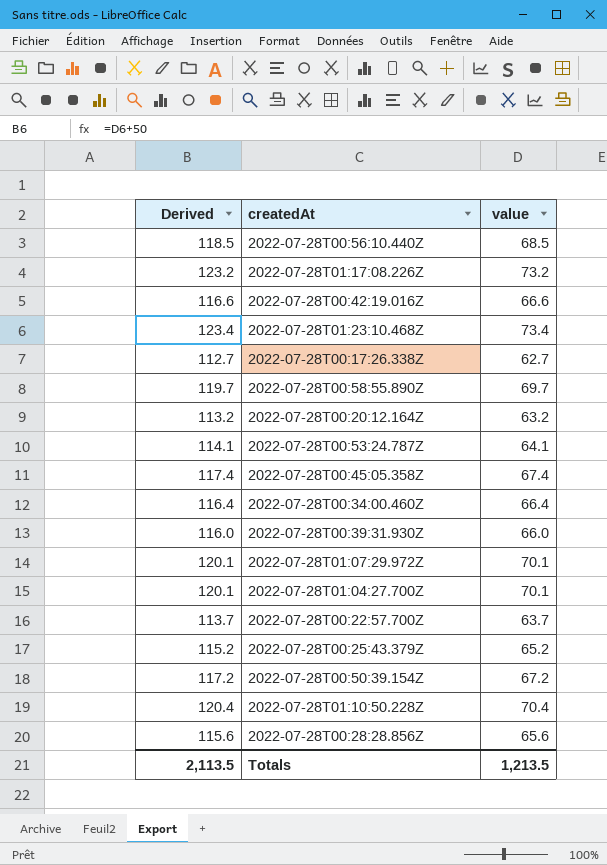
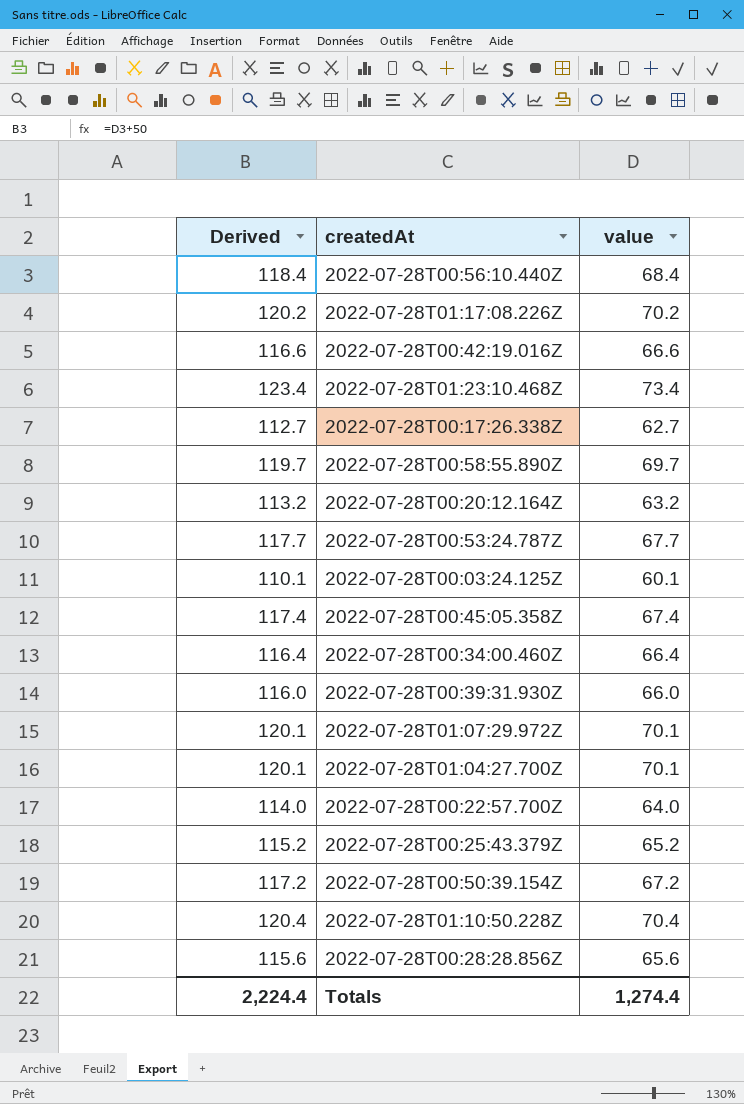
2022-07-28T00:56:10.440Z | Derived: 118.5 -> 118.4
2022-07-28T00:56:10.440Z | value: 68.5 -> 68.4
2022-07-28T01:17:08.226Z | Derived: 123.2 -> 120.2
2022-07-28T01:17:08.226Z | value: 73.2 -> 70.2
2022-07-28T00:53:24.787Z | Derived: 114.1 -> 117.7
2022-07-28T00:53:24.787Z | value: 64.1 -> 67.7
row 2022-07-28T00:03:24.125Z: none -> 110.1 | 60.1
2022-07-28T00:22:57.700Z | Derived: 113.7 -> 114.0
2022-07-28T00:22:57.700Z | value: 63.7 -> 64.0
Totals | Derived: 2,113.5 -> 2,224.4
Totals | value: 1,213.5 -> 1,274.4

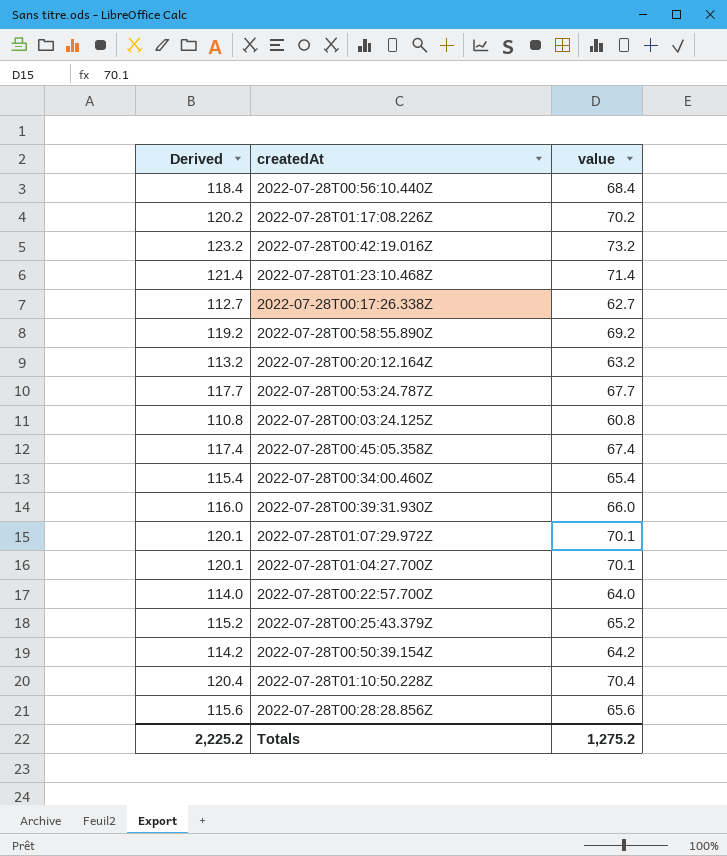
2022-07-28T00:42:19.016Z | Derived: 116.6 -> 123.2
2022-07-28T00:42:19.016Z | value: 66.6 -> 73.2
2022-07-28T01:23:10.468Z | Derived: 123.4 -> 121.4
2022-07-28T01:23:10.468Z | value: 73.4 -> 71.4
2022-07-28T00:58:55.890Z | Derived: 119.7 -> 119.2
2022-07-28T00:58:55.890Z | value: 69.7 -> 69.2
2022-07-28T00:03:24.125Z | Derived: 110.1 -> 110.8
2022-07-28T00:03:24.125Z | value: 60.1 -> 60.8
2022-07-28T00:34:00.460Z | Derived: 116.4 -> 115.4
2022-07-28T00:34:00.460Z | value: 66.4 -> 65.4
2022-07-28T00:50:39.154Z | Derived: 117.2 -> 114.2
2022-07-28T00:50:39.154Z | value: 67.2 -> 64.2
Totals | Derived: 2,224.4 -> 2,225.2
Totals | value: 1,274.4 -> 1,275.2

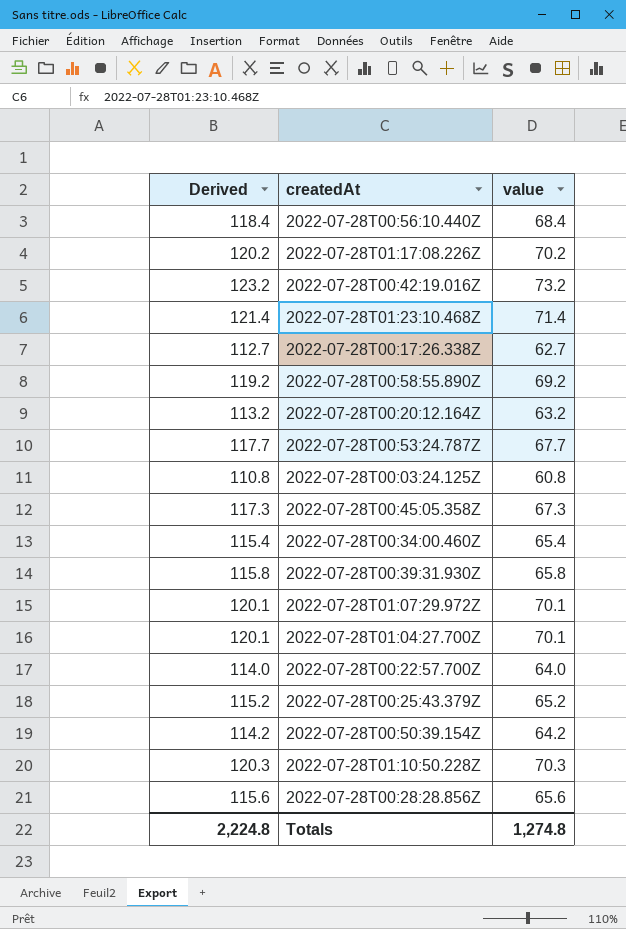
2022-07-28T00:45:05.358Z | Derived: 117.4 -> 117.3
2022-07-28T00:45:05.358Z | value: 67.4 -> 67.3
2022-07-28T00:39:31.930Z | Derived: 116.0 -> 115.8
2022-07-28T00:39:31.930Z | value: 66.0 -> 65.8
2022-07-28T01:10:50.228Z | Derived: 120.4 -> 120.3
2022-07-28T01:10:50.228Z | value: 70.4 -> 70.3
Totals | Derived: 2,225.2 -> 2,224.8
Totals | value: 1,275.2 -> 1,274.8

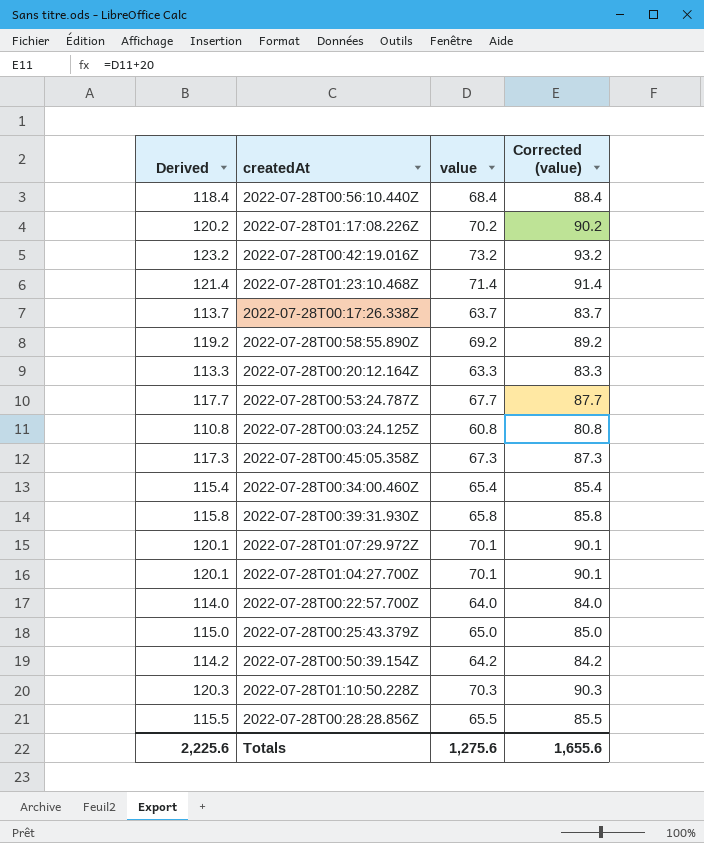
column Corrected (value) | formula: none -> [value] + 20
2022-07-28T00:17:26.338Z | Derived: 112.7 -> 113.7
2022-07-28T00:17:26.338Z | value: 62.7 -> 63.7
2022-07-28T00:20:12.164Z | Derived: 113.2 -> 113.3
2022-07-28T00:20:12.164Z | value: 63.2 -> 63.3
2022-07-28T00:25:43.379Z | Derived: 115.2 -> 115.0
2022-07-28T00:25:43.379Z | value: 65.2 -> 65.0
2022-07-28T00:28:28.856Z | Derived: 115.6 -> 115.5
2022-07-28T00:28:28.856Z | value: 65.6 -> 65.5
Totals | Derived: 2,224.8 -> 2,225.6
Totals | value: 1,274.8 -> 1,275.6

